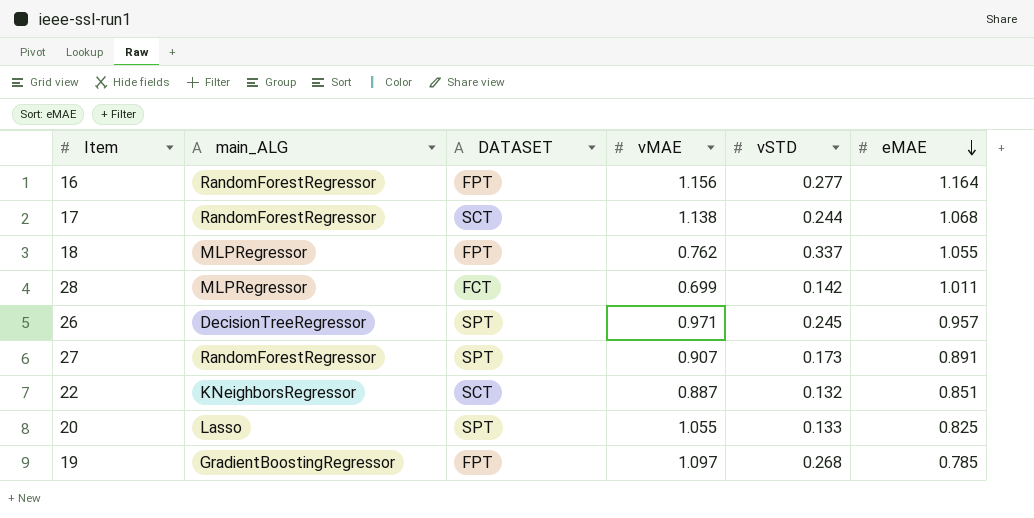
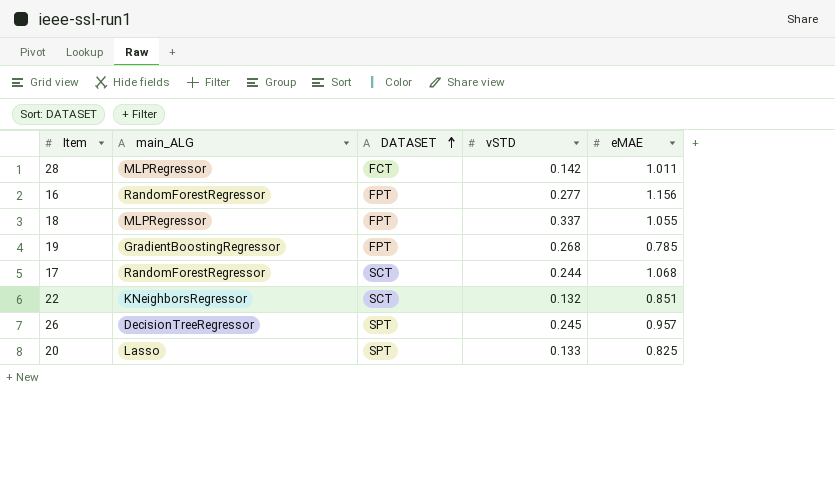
row order: eMAE descending -> DATASET ascending
column vMAE | position: 4 -> none
row 27: RandomForestRegressor | SPT | 0.907 | 0.173 | 0.891 -> none
16 | eMAE: 1.164 -> 1.156

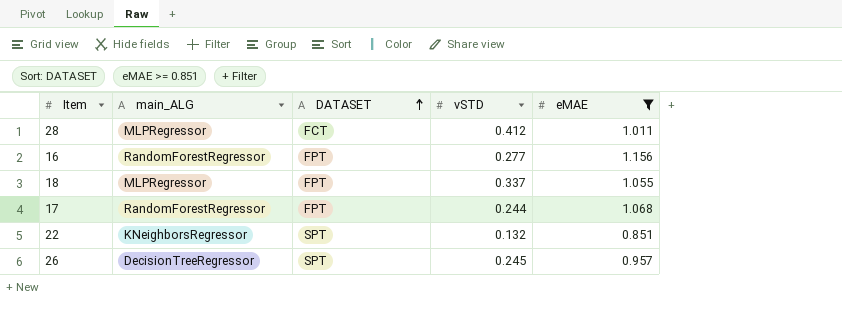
filter: none -> eMAE >= 0.851
28 | vSTD: 0.142 -> 0.412
17 | DATASET: SCT -> FPT
22 | DATASET: SCT -> SPT

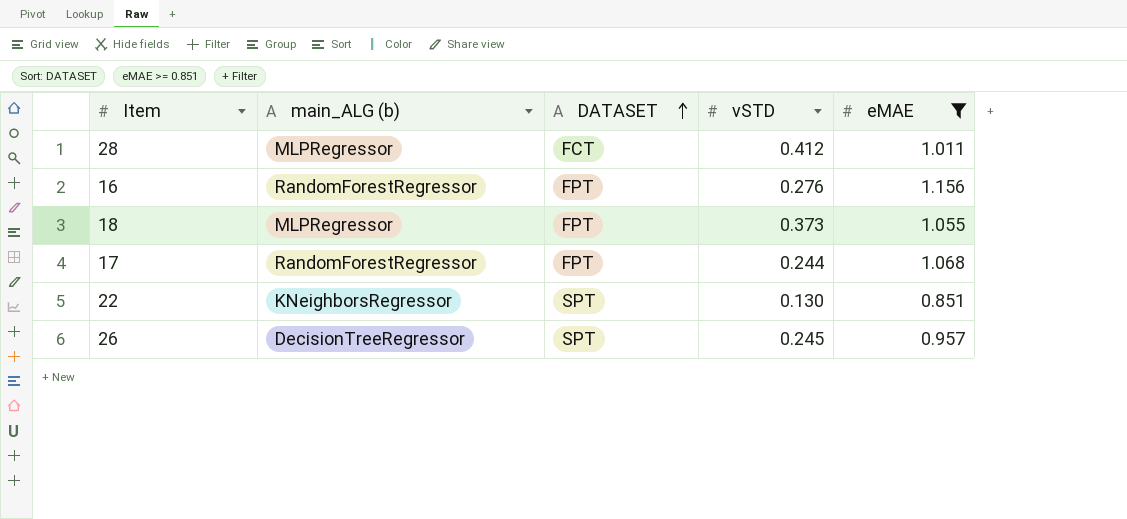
column name: main_ALG -> main_ALG (b)
16 | vSTD: 0.277 -> 0.276
18 | vSTD: 0.337 -> 0.373
22 | vSTD: 0.132 -> 0.130

